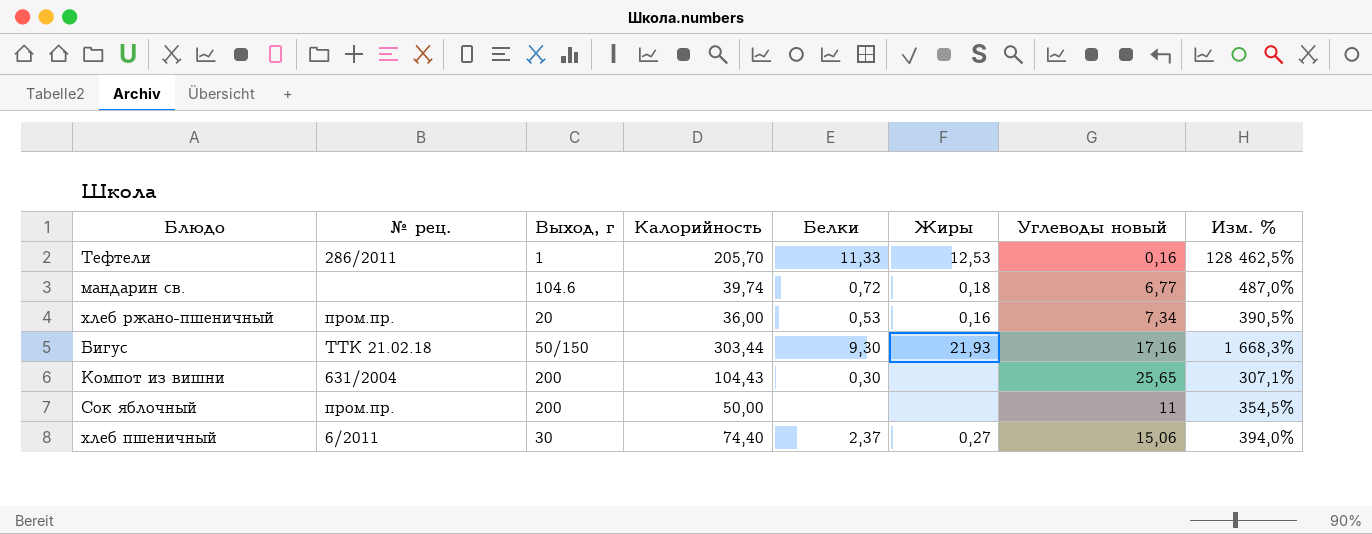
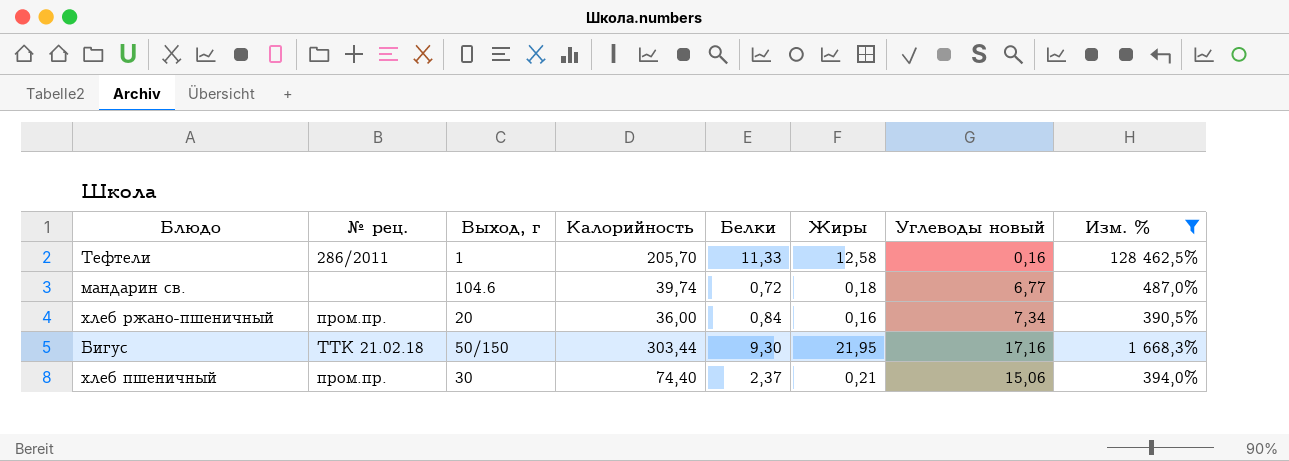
filter: none -> Изм. % >= 390,5%
Тефтели | Жиры: 12,53 -> 12,58
хлеб ржано-пшеничный | Белки: 0,53 -> 0,84
Бигус | Жиры: 21,93 -> 21,95
хлеб пшеничный | № рец.: 6/2011 -> пром.пр.
хлеб пшеничный | Жиры: 0,27 -> 0,21

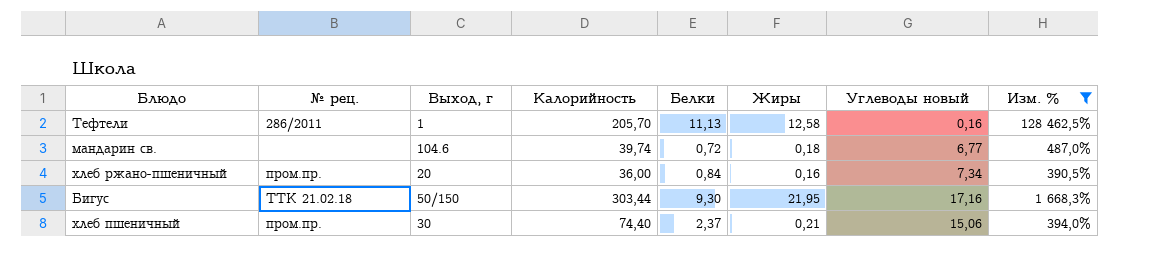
Тефтели | Белки: 11,33 -> 11,13

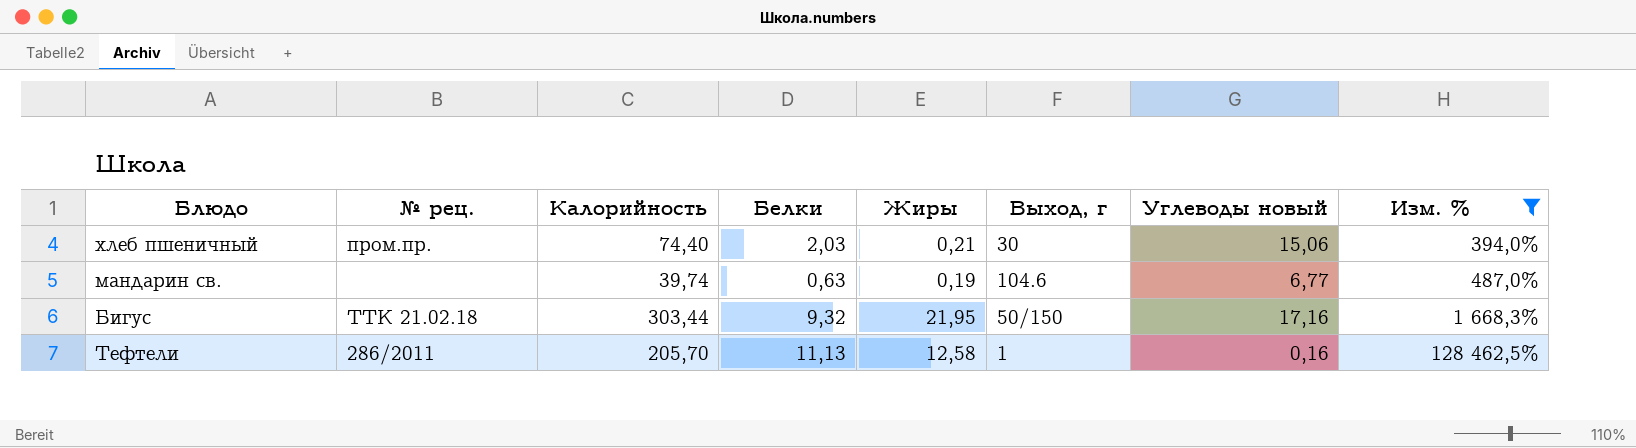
row order: none -> Изм. % ascending
column Выход, г | position: 3 -> 6
row хлеб ржано-пшеничный: пром.пр. | 20 | 36,00 | 0,84 | 0,16 | 7,34 | 390,5% -> none
хлеб пшеничный | Белки: 2,37 -> 2,03
мандарин св. | Белки: 0,72 -> 0,63
мандарин св. | Жиры: 0,18 -> 0,19
Бигус | Белки: 9,30 -> 9,32

